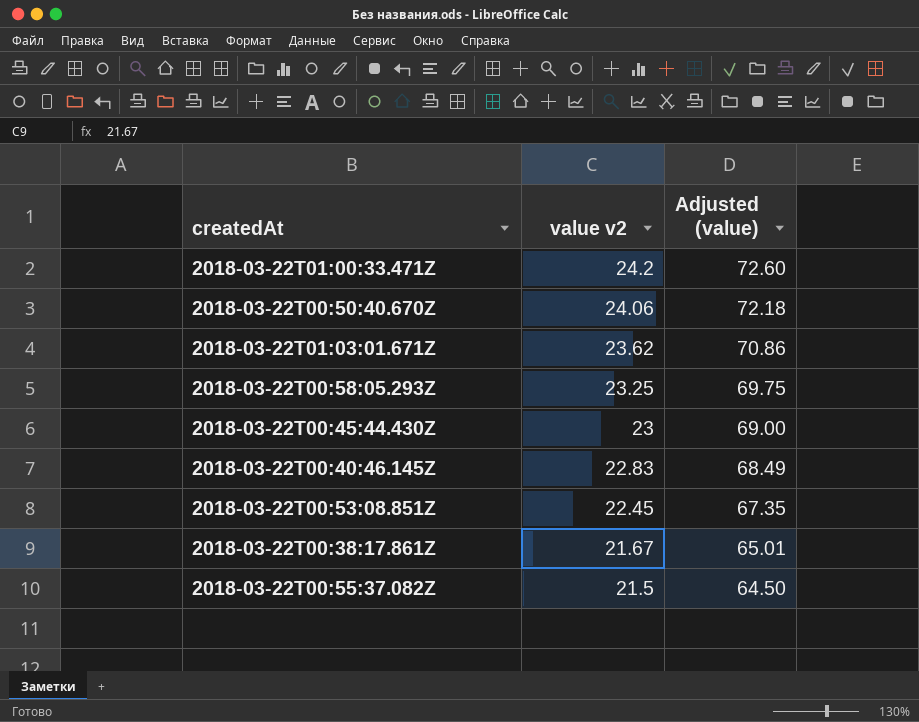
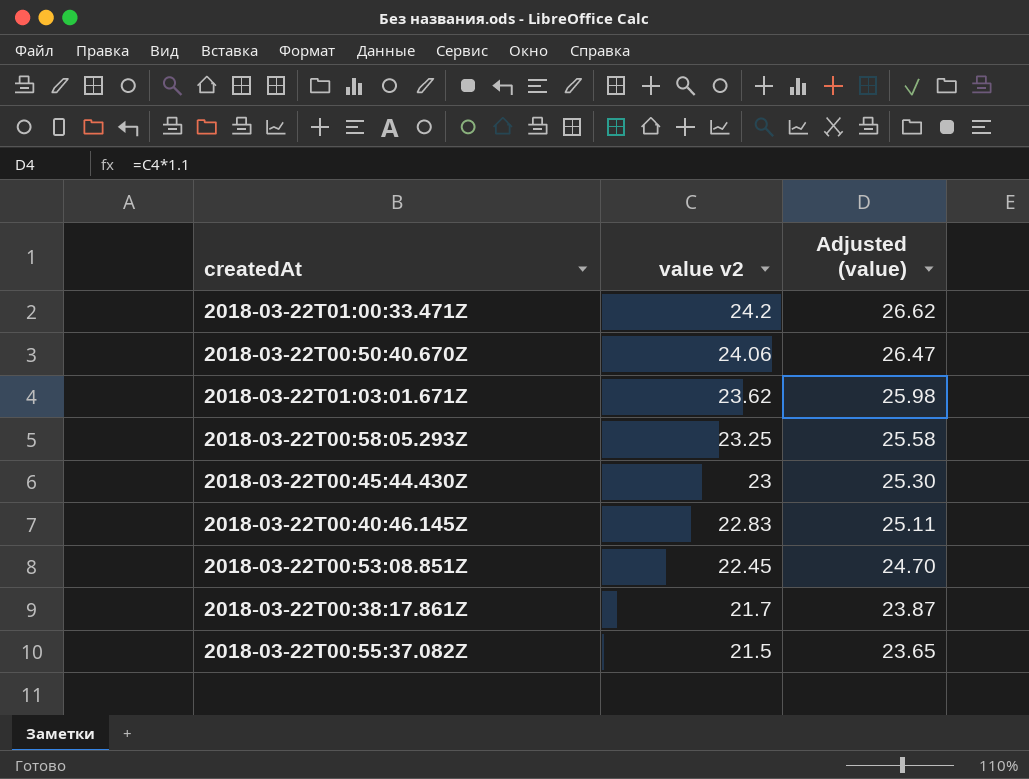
column Adjusted (value) | formula: [value v2] * 3 -> [value v2] * 1.1
2018-03-22T00:38:17.861Z | value v2: 21.67 -> 21.7

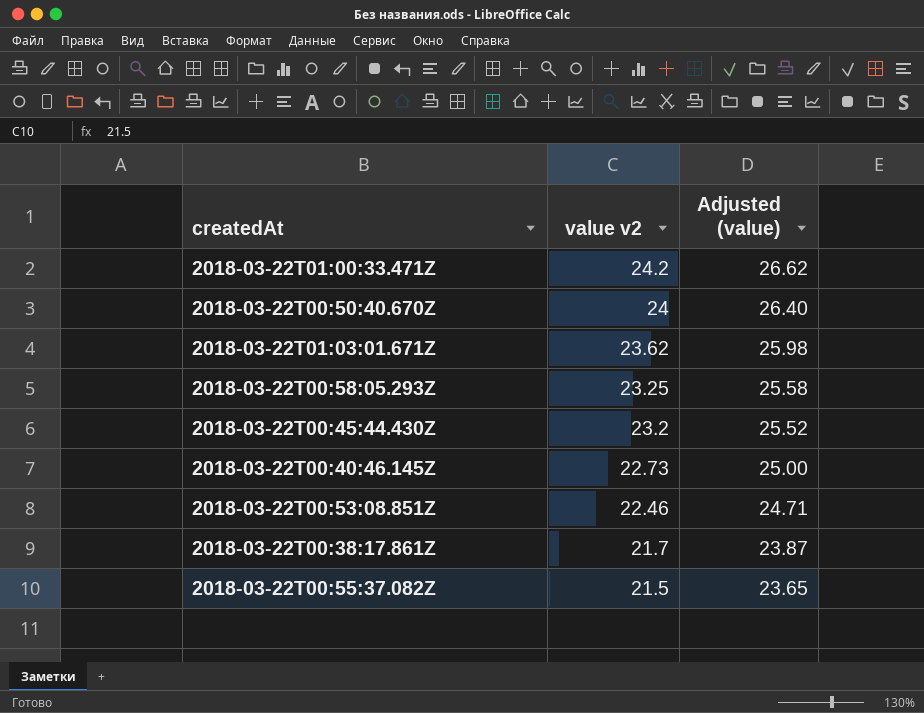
2018-03-22T00:50:40.670Z | value v2: 24.06 -> 24
2018-03-22T00:50:40.670Z | Adjusted (value): 26.47 -> 26.40
2018-03-22T00:45:44.430Z | value v2: 23 -> 23.2
2018-03-22T00:45:44.430Z | Adjusted (value): 25.30 -> 25.52
2018-03-22T00:40:46.145Z | value v2: 22.83 -> 22.73
2018-03-22T00:40:46.145Z | Adjusted (value): 25.11 -> 25.00
2018-03-22T00:53:08.851Z | value v2: 22.45 -> 22.46
2018-03-22T00:53:08.851Z | Adjusted (value): 24.70 -> 24.71

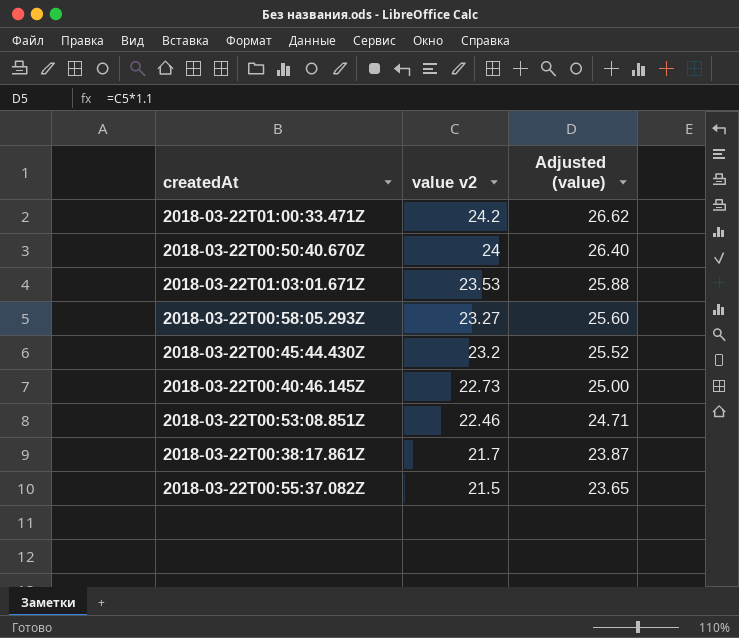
2018-03-22T01:03:01.671Z | value v2: 23.62 -> 23.53
2018-03-22T01:03:01.671Z | Adjusted (value): 25.98 -> 25.88
2018-03-22T00:58:05.293Z | value v2: 23.25 -> 23.27
2018-03-22T00:58:05.293Z | Adjusted (value): 25.58 -> 25.60

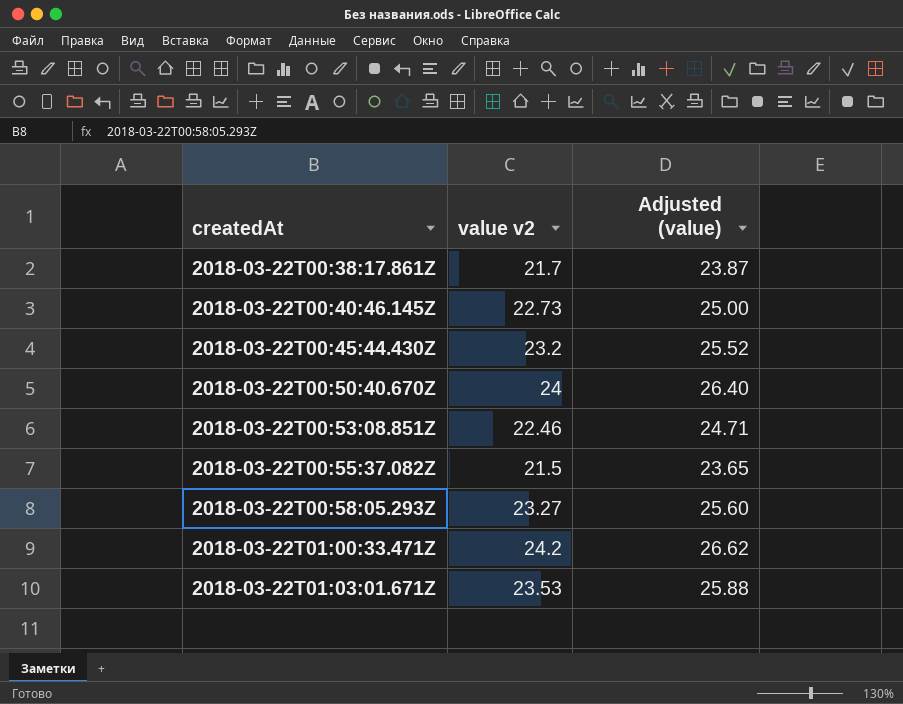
row order: value v2 descending -> createdAt ascending

